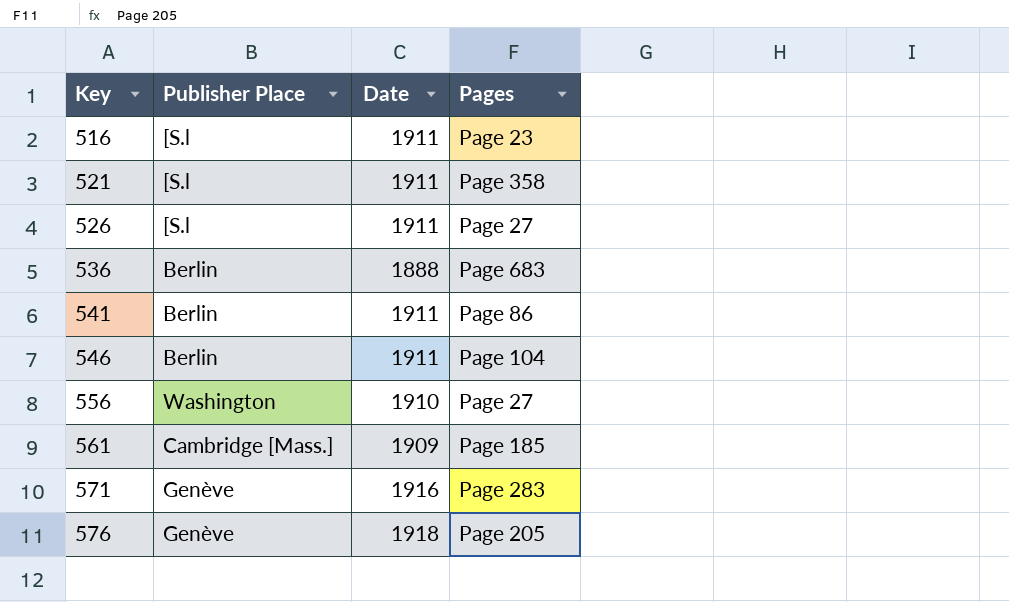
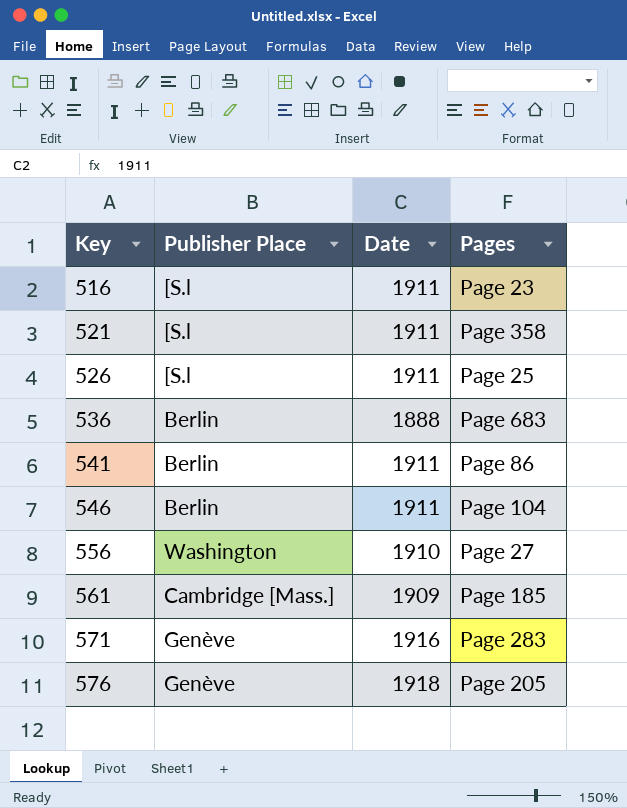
526 | Pages: Page 27 -> Page 25

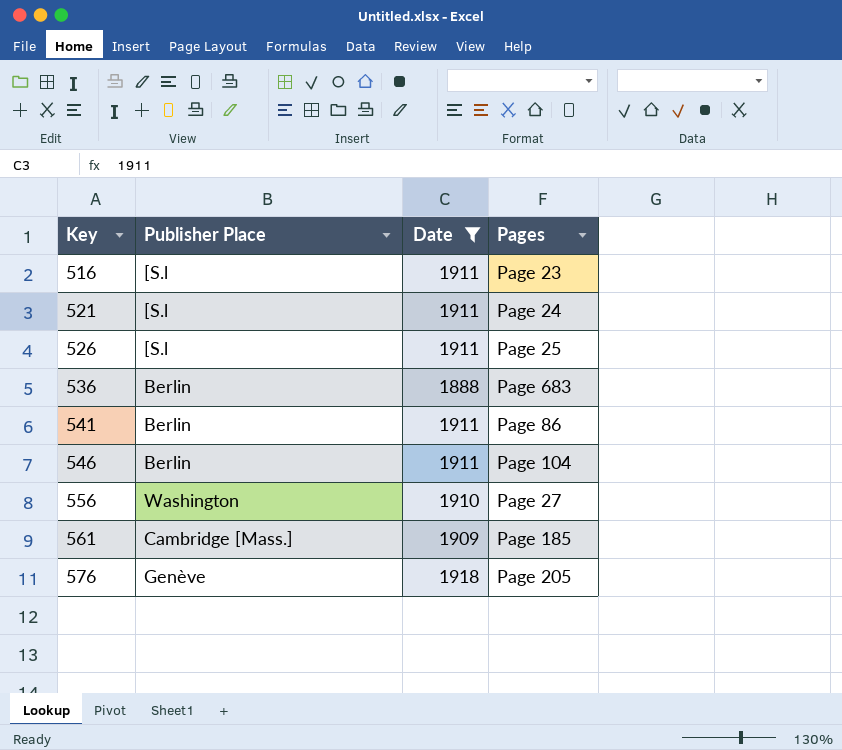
filter: none -> Date != 1916
521 | Pages: Page 358 -> Page 24

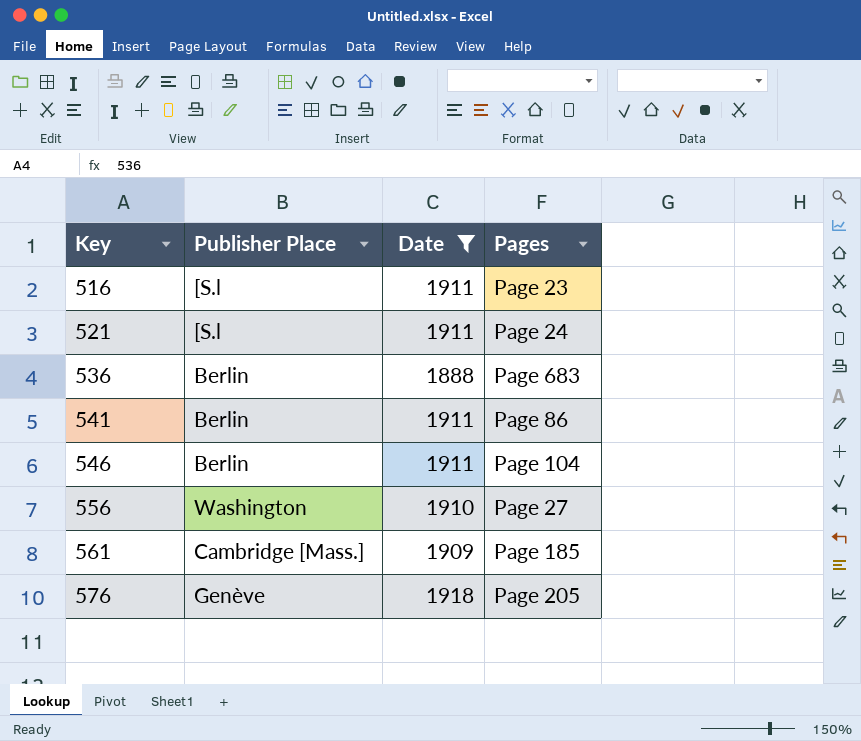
row 526: [S.l | 1911 | Page 25 -> none

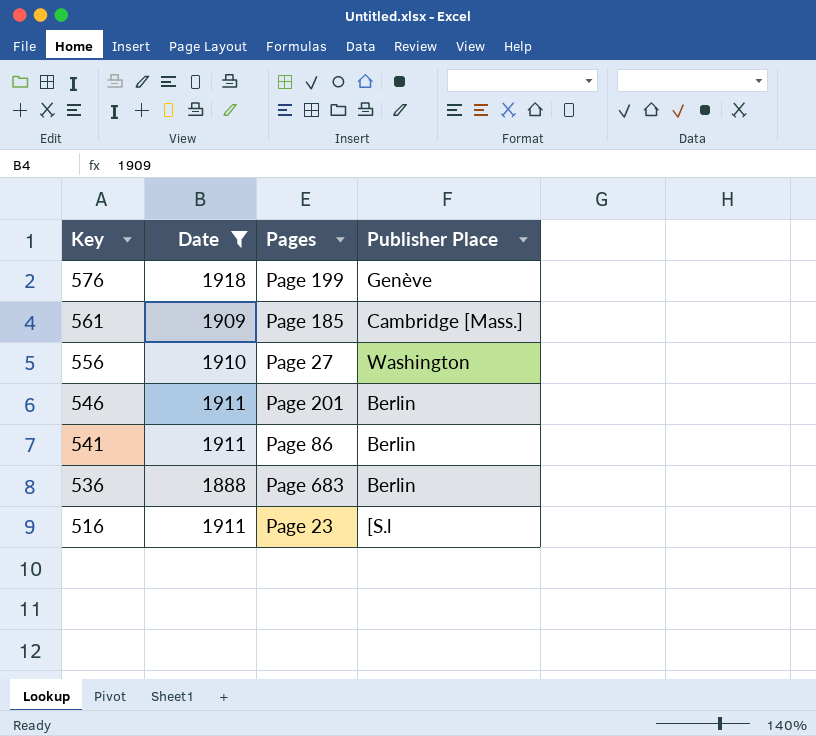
row order: Key ascending -> Key descending
column Publisher Place | position: 2 -> 4
row 521: [S.l | 1911 | Page 24 -> none
576 | Pages: Page 205 -> Page 199
546 | Pages: Page 104 -> Page 201

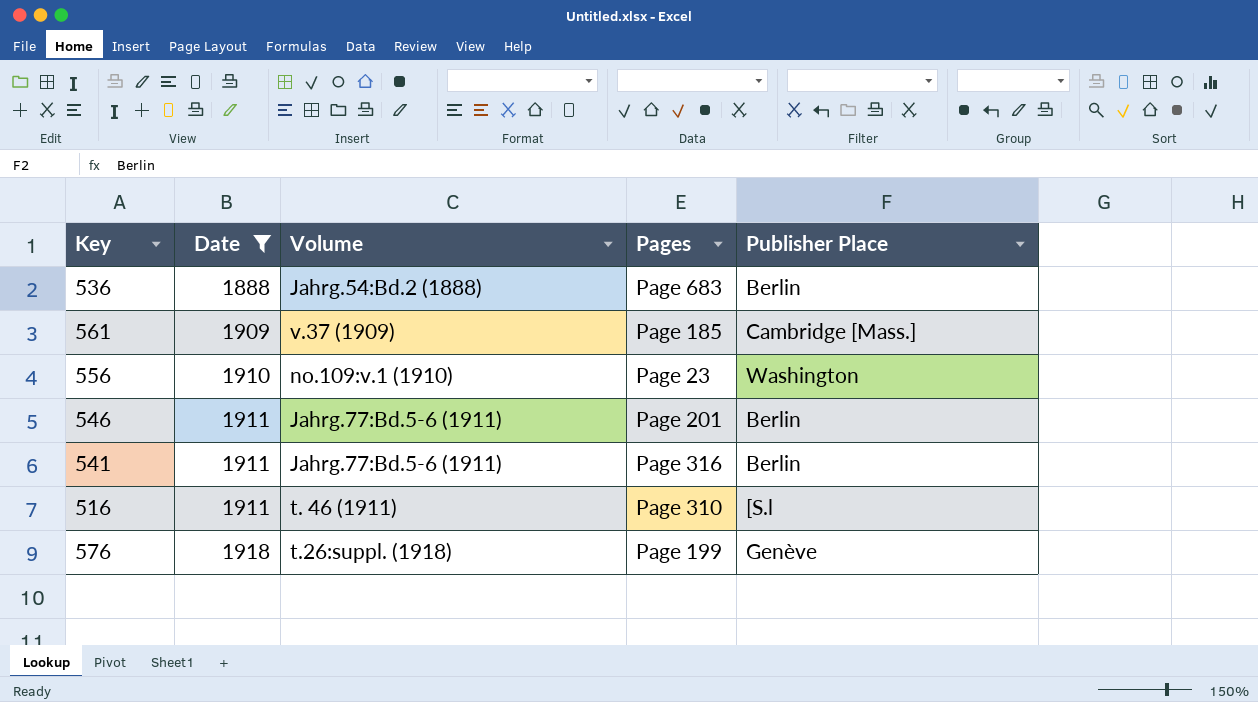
row order: Key descending -> Date ascending
column Volume | position: none -> 3
556 | Pages: Page 27 -> Page 23
541 | Pages: Page 86 -> Page 316
516 | Pages: Page 23 -> Page 310

